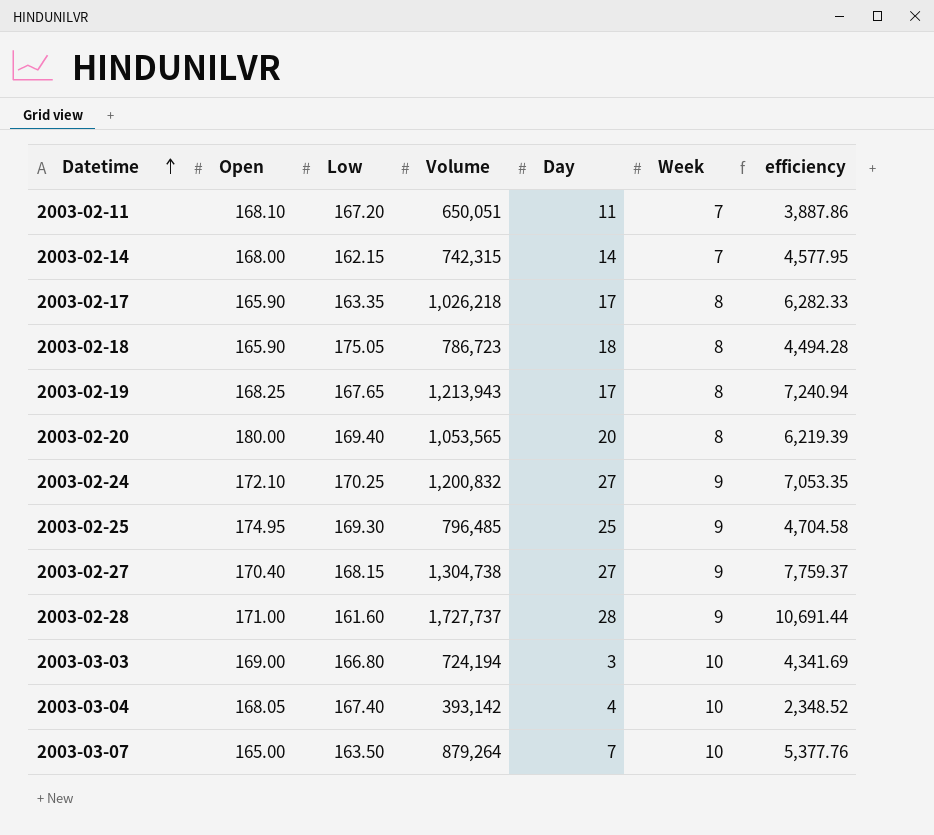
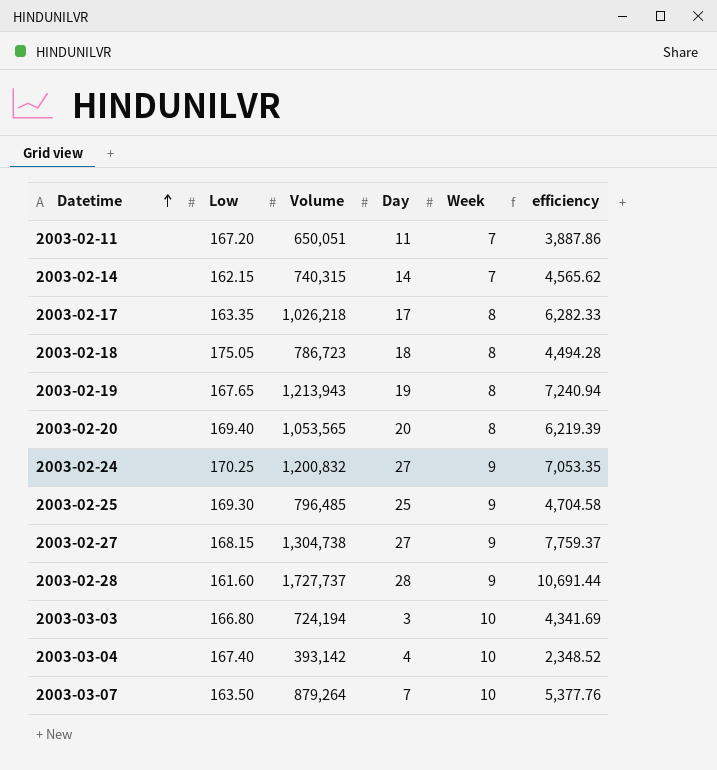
column Open | position: 2 -> none
2003-02-14 | Volume: 742,315 -> 740,315
2003-02-14 | efficiency: 4,577.95 -> 4,565.62
2003-02-19 | Day: 17 -> 19

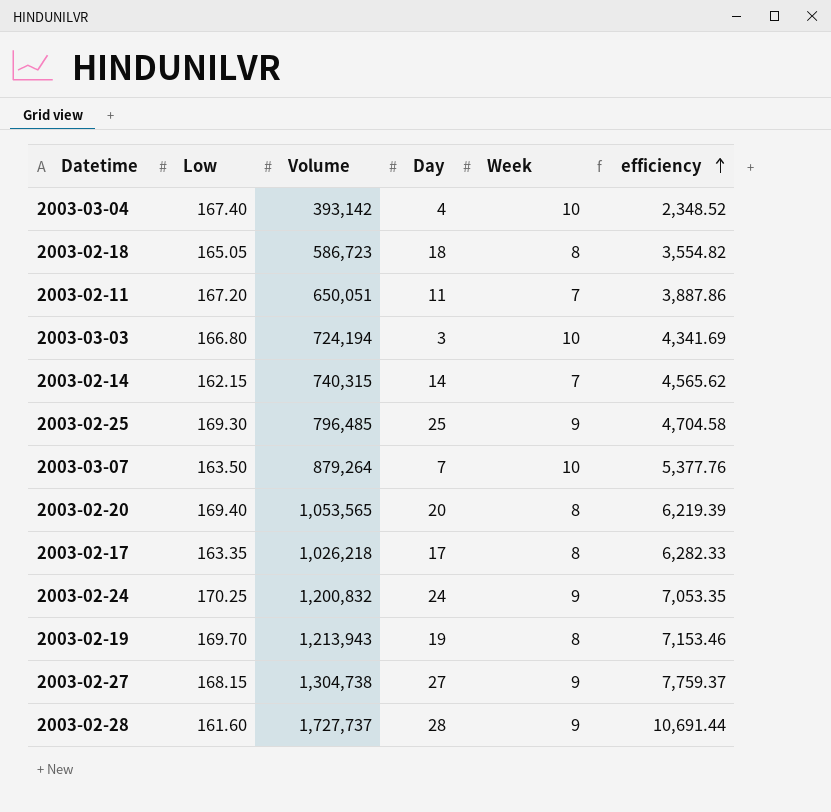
row order: Datetime ascending -> efficiency ascending
2003-02-18 | Low: 175.05 -> 165.05
2003-02-18 | Volume: 786,723 -> 586,723
2003-02-18 | efficiency: 4,494.28 -> 3,554.82
2003-02-24 | Day: 27 -> 24
2003-02-19 | Low: 167.65 -> 169.70
2003-02-19 | efficiency: 7,240.94 -> 7,153.46

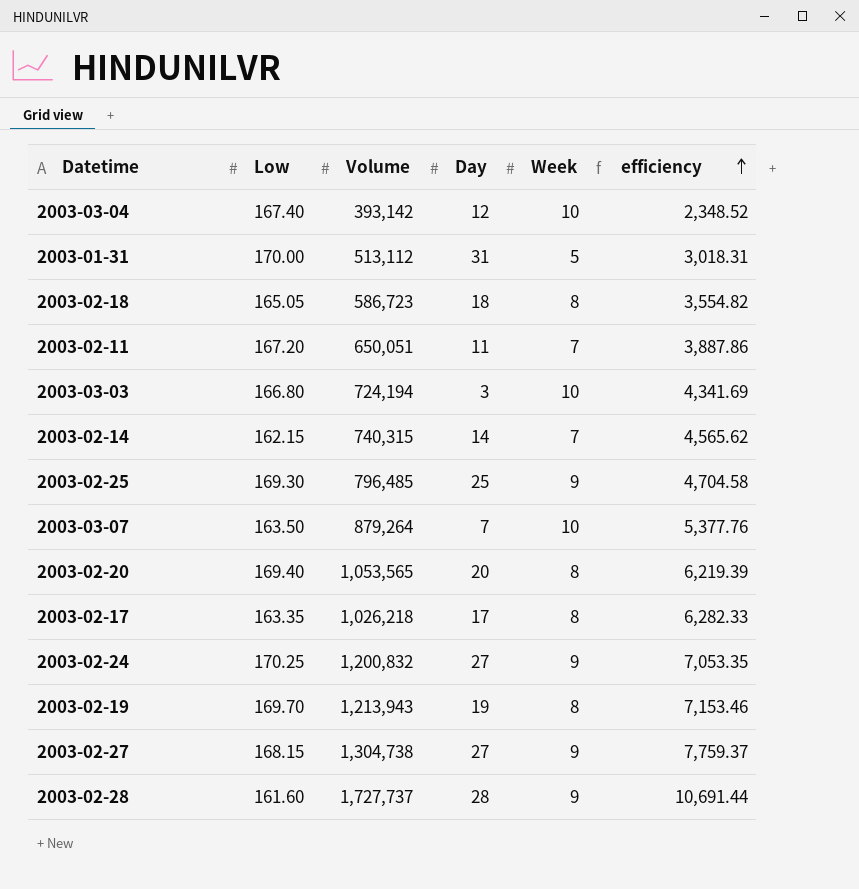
2003-03-04 | Day: 4 -> 12
row 2003-01-31: none -> 170.00 | 513,112 | 31 | 5 | 3,018.31
2003-02-24 | Day: 24 -> 27

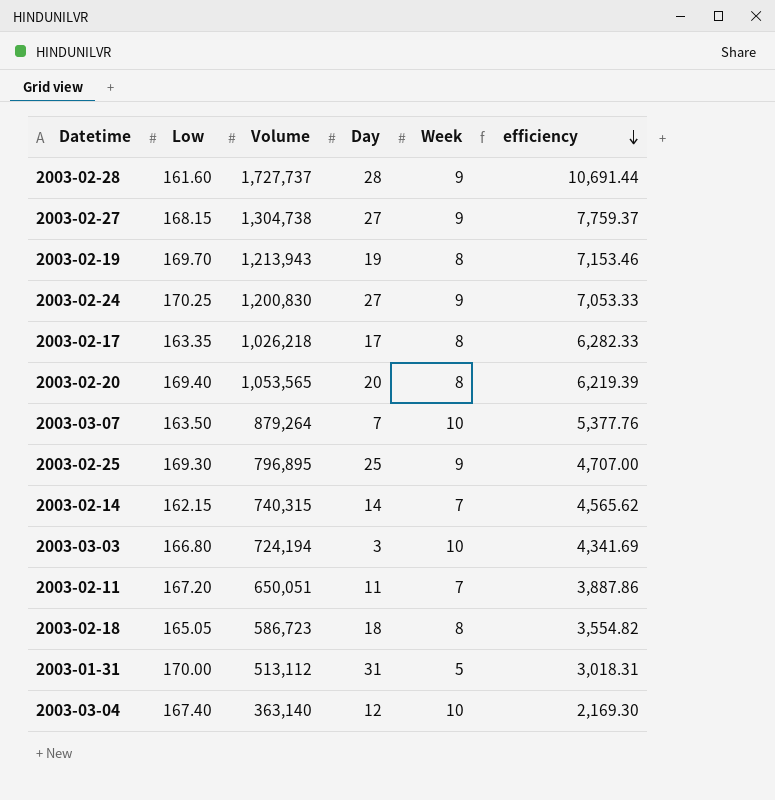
row order: efficiency ascending -> efficiency descending
2003-02-24 | Volume: 1,200,832 -> 1,200,830
2003-02-24 | efficiency: 7,053.35 -> 7,053.33
2003-02-25 | Volume: 796,485 -> 796,895
2003-02-25 | efficiency: 4,704.58 -> 4,707.00
2003-03-04 | Volume: 393,142 -> 363,140
2003-03-04 | efficiency: 2,348.52 -> 2,169.30

